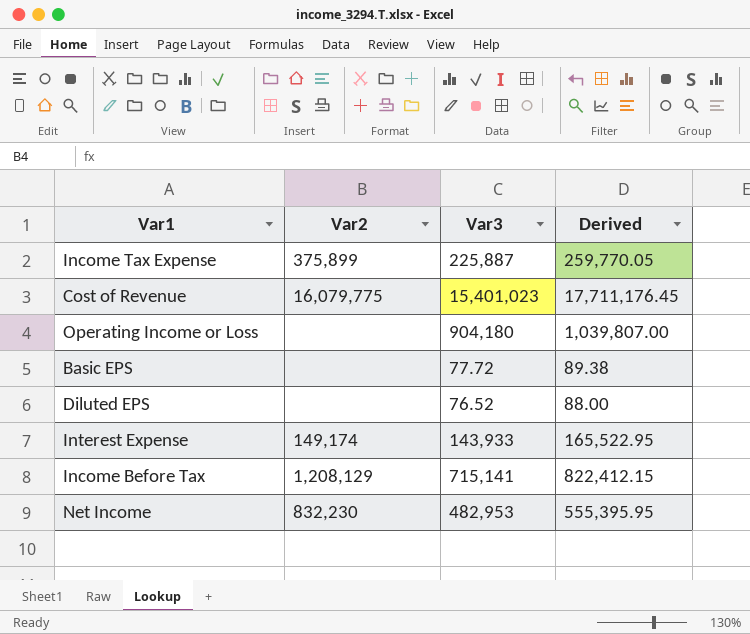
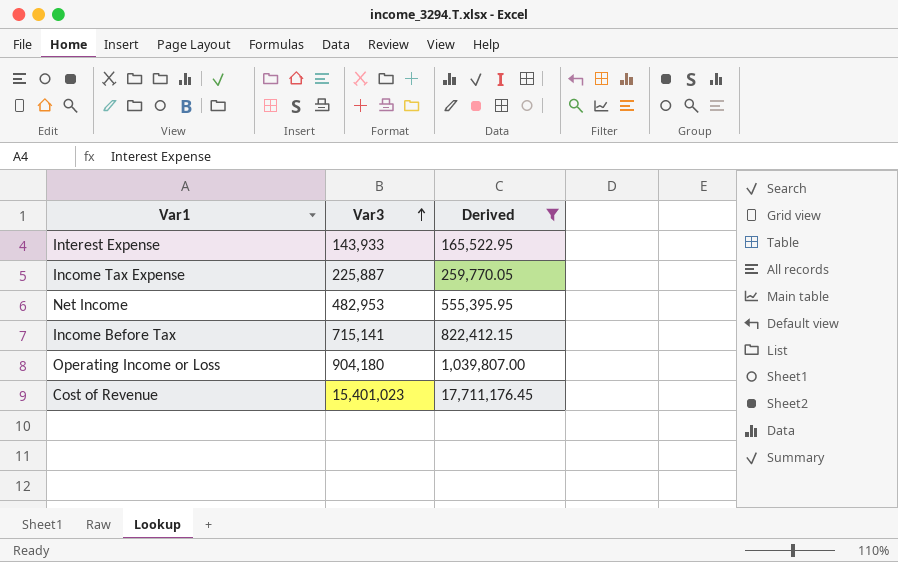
filter: none -> Derived >= 165,522.95
row order: none -> Var3 ascending
column Var2 | position: 2 -> none

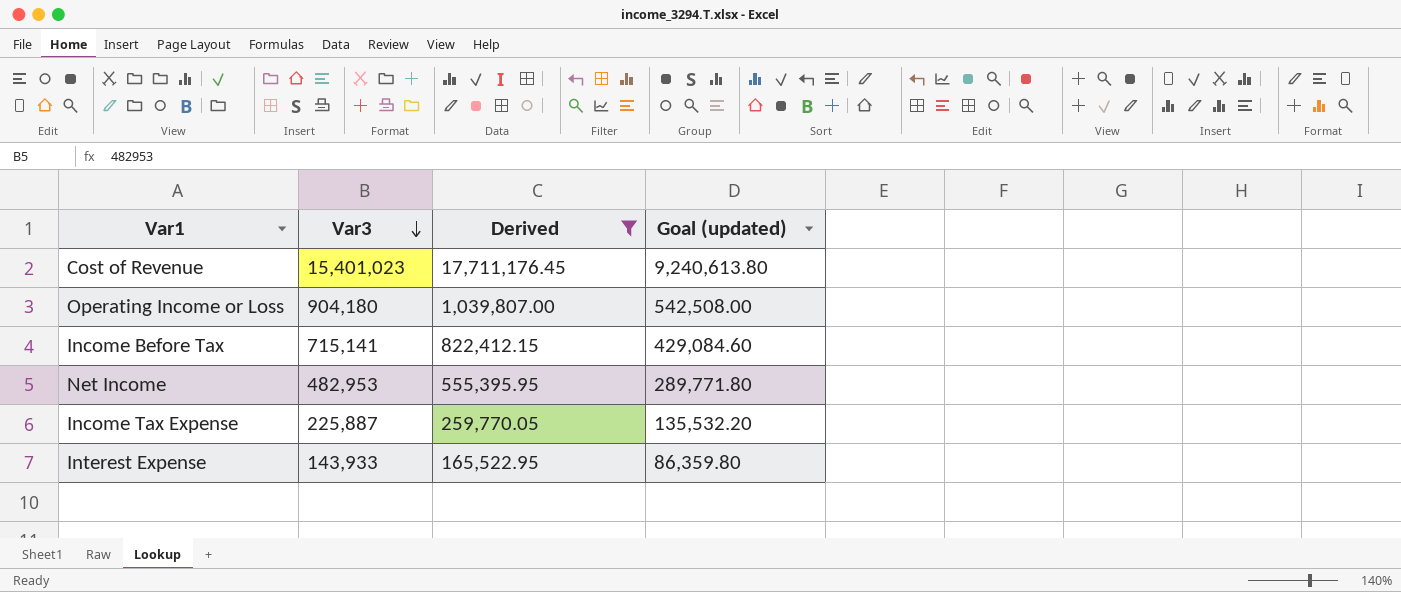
row order: Var3 ascending -> Var3 descending
column Goal (updated) | formula: none -> [Var3] * 0.6

